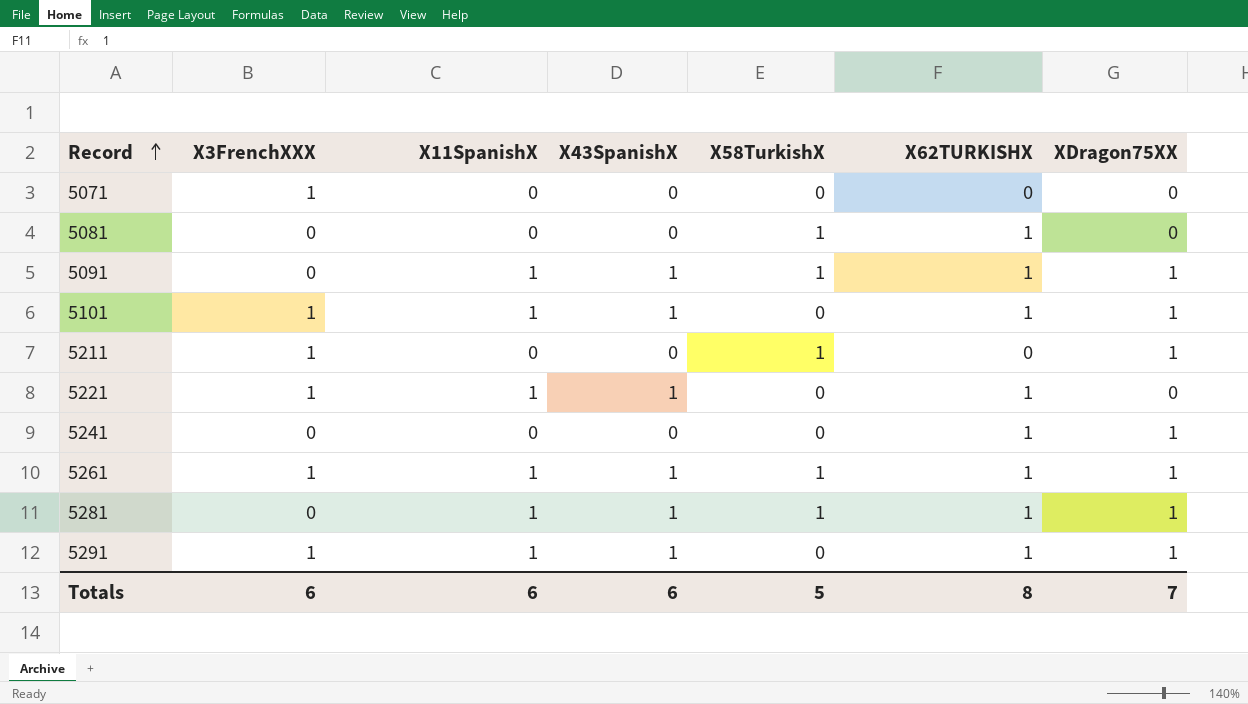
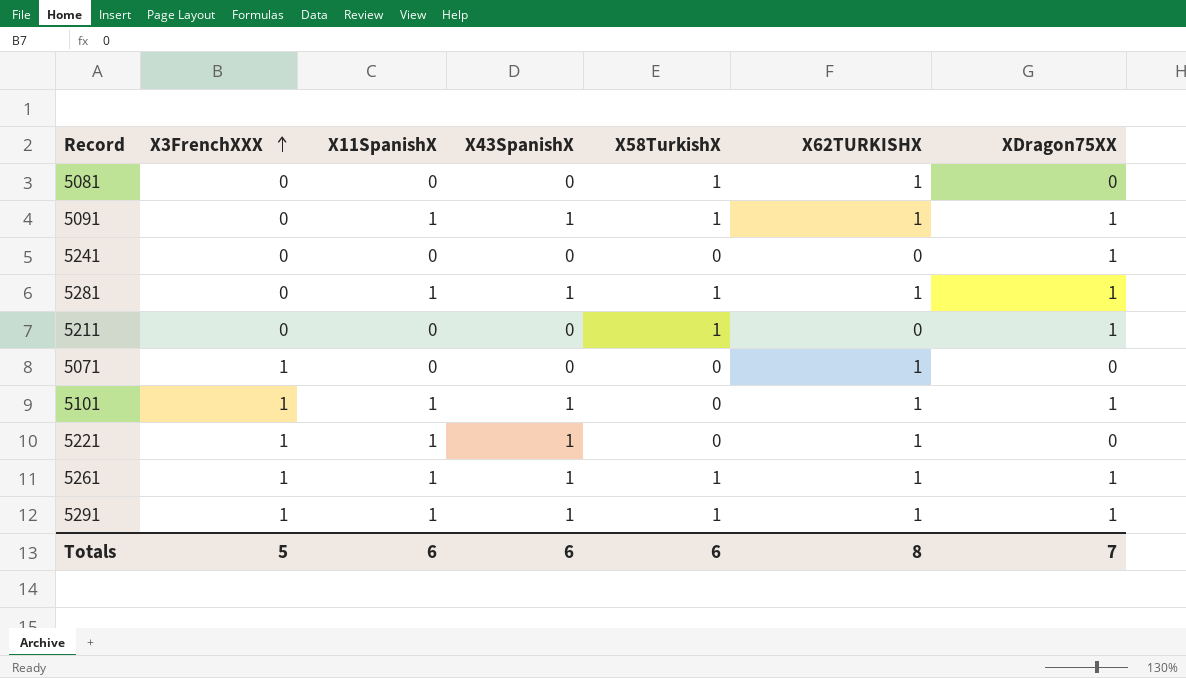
row order: Record ascending -> X3FrenchXXX ascending
5241 | X62TURKISHX: 1 -> 0
5211 | X3FrenchXXX: 1 -> 0
5071 | X62TURKISHX: 0 -> 1
5291 | X58TurkishX: 0 -> 1
Totals | X3FrenchXXX: 6 -> 5
Totals | X58TurkishX: 5 -> 6

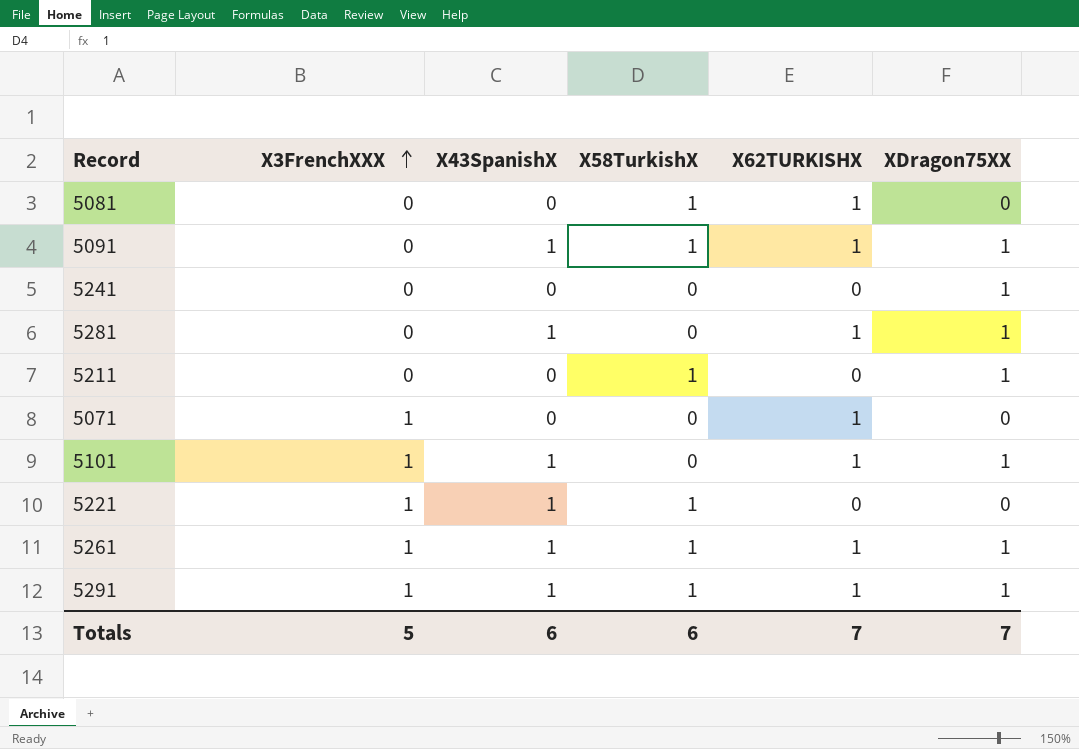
column X11SpanishX | position: 3 -> none
5281 | X58TurkishX: 1 -> 0
5221 | X58TurkishX: 0 -> 1
5221 | X62TURKISHX: 1 -> 0
Totals | X62TURKISHX: 8 -> 7

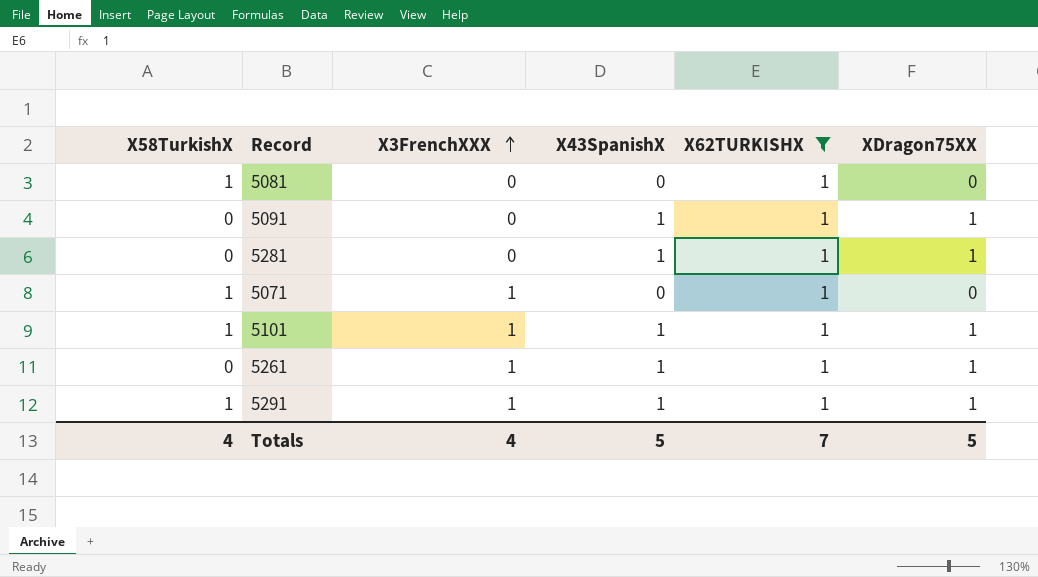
filter: none -> X62TURKISHX = 1
column X58TurkishX | position: 4 -> 1
5091 | X58TurkishX: 1 -> 0
5071 | X58TurkishX: 0 -> 1
5101 | X58TurkishX: 0 -> 1
5261 | X58TurkishX: 1 -> 0
Totals | X58TurkishX: 6 -> 4
Totals | X3FrenchXXX: 5 -> 4
Totals | X43SpanishX: 6 -> 5
Totals | XDragon75XX: 7 -> 5

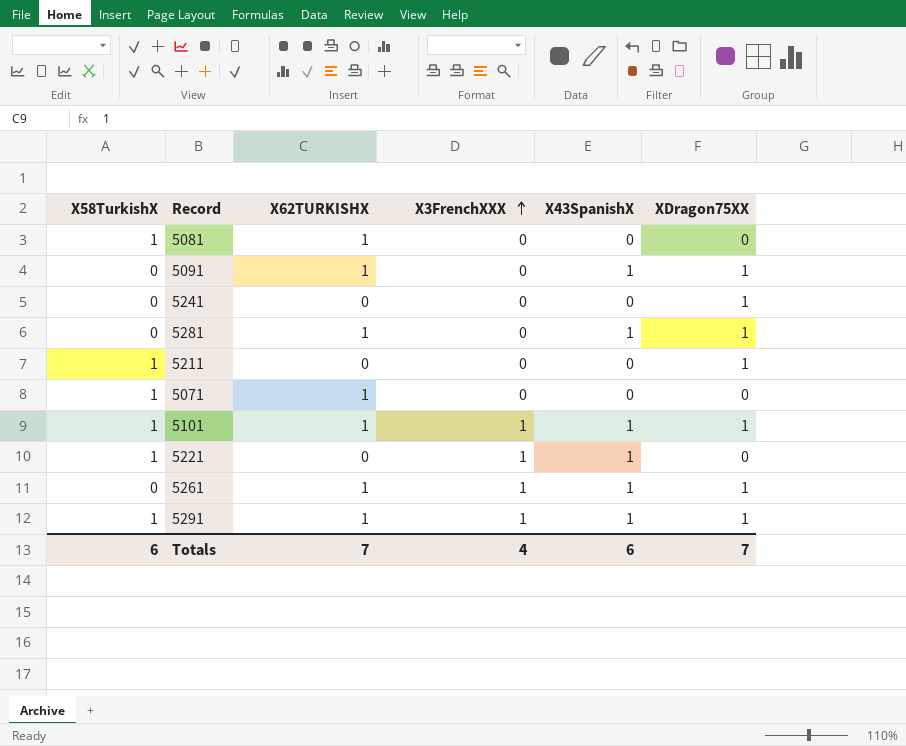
filter: X62TURKISHX = 1 -> none
column X62TURKISHX | position: 5 -> 3
5071 | X3FrenchXXX: 1 -> 0
Totals | X58TurkishX: 4 -> 6
Totals | X43SpanishX: 5 -> 6
Totals | XDragon75XX: 5 -> 7

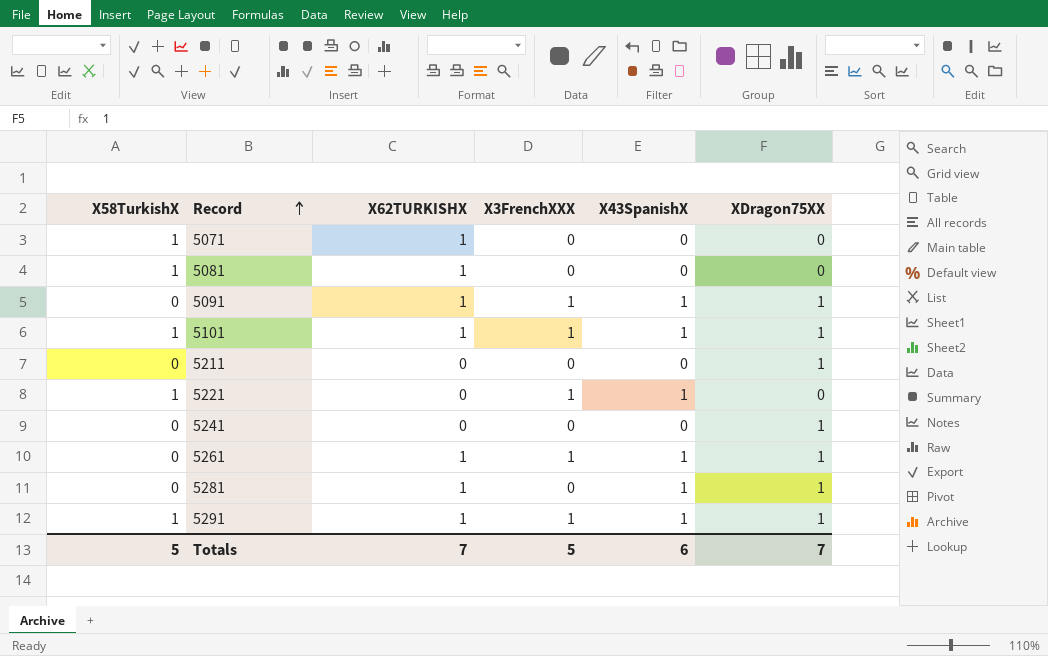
row order: X3FrenchXXX ascending -> Record ascending
5091 | X3FrenchXXX: 0 -> 1
5211 | X58TurkishX: 1 -> 0
Totals | X58TurkishX: 6 -> 5
Totals | X3FrenchXXX: 4 -> 5

